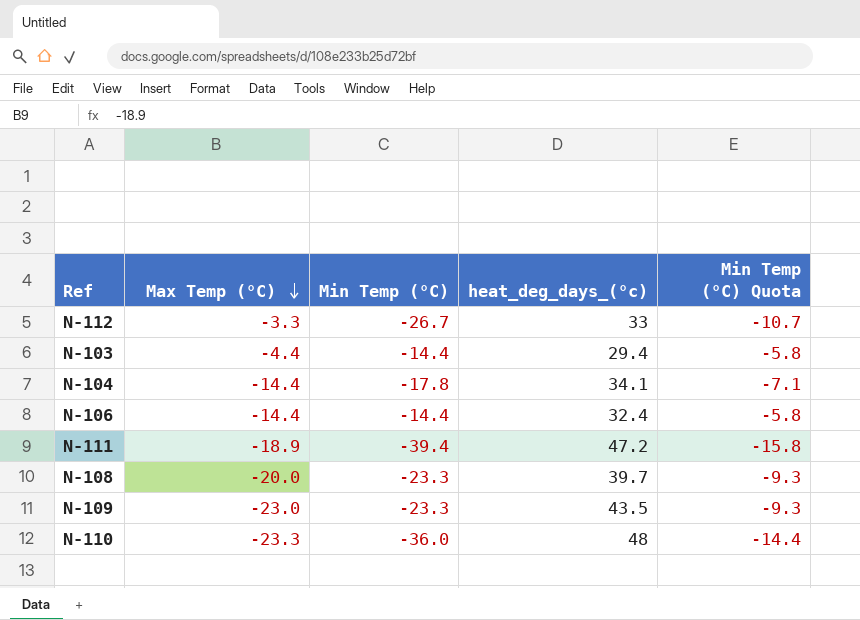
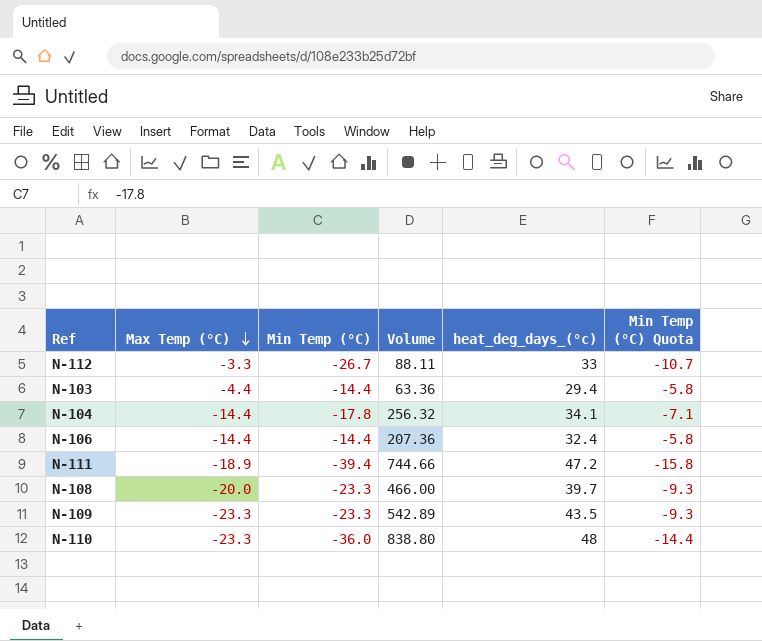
column Volume | formula: none -> [Max Temp (°C)] * [Min Temp (°C)]
N-109 | Max Temp (°C): -23.0 -> -23.3

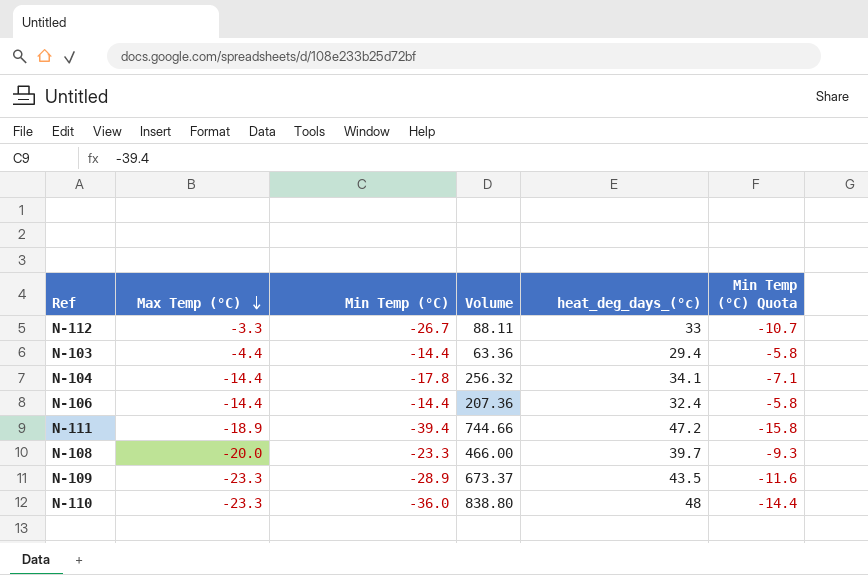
N-109 | Min Temp (°C): -23.3 -> -28.9
N-109 | Volume: 542.89 -> 673.37
N-109 | Min Temp (°C) Quota: -9.3 -> -11.6

